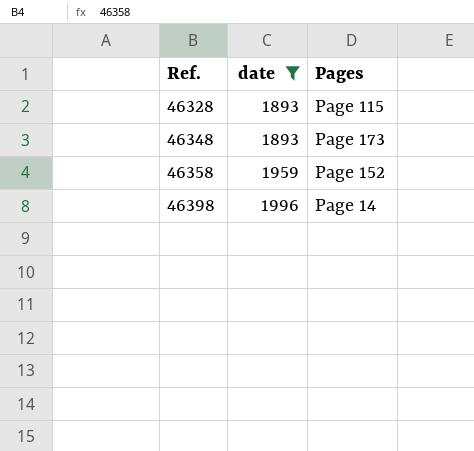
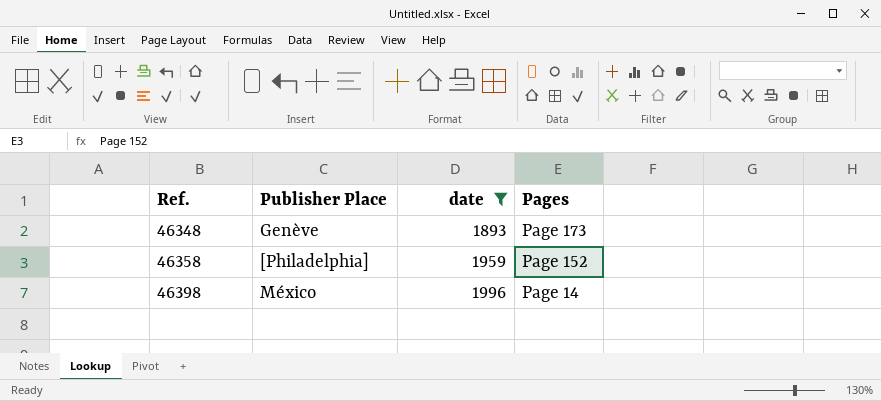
column Publisher Place | position: none -> 2
row 46328: 1893 | Page 115 -> none

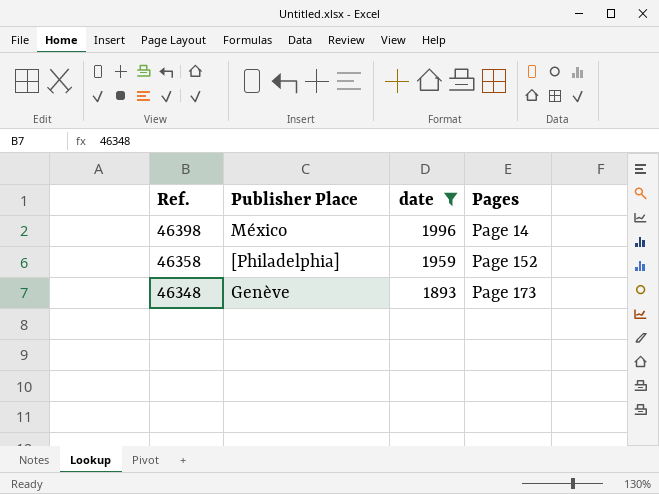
row order: Ref. ascending -> Ref. descending

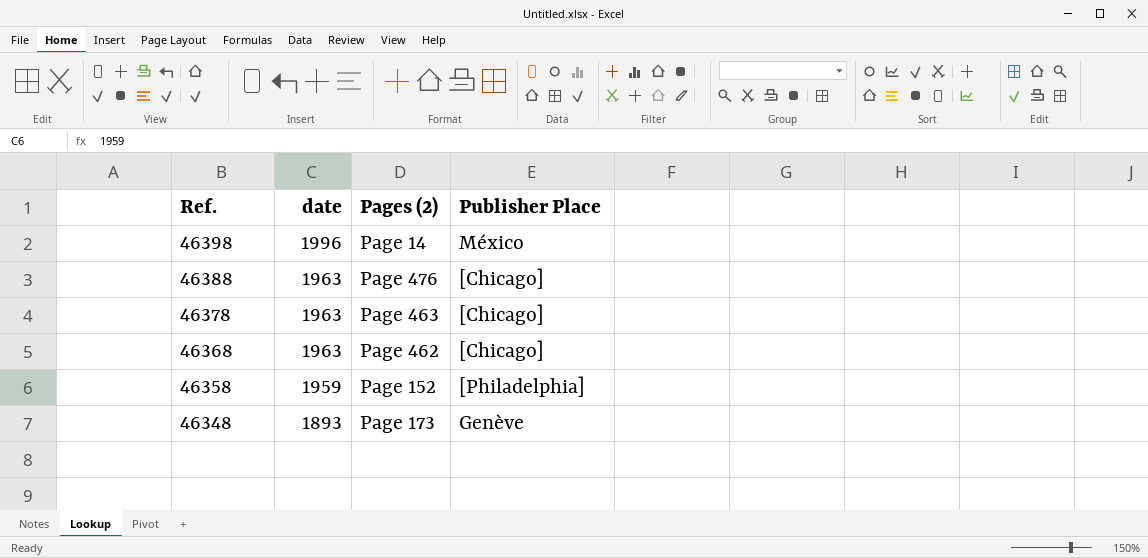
filter: date != 1963 -> none
column name: Pages -> Pages (2)
column Publisher Place | position: 2 -> 4

